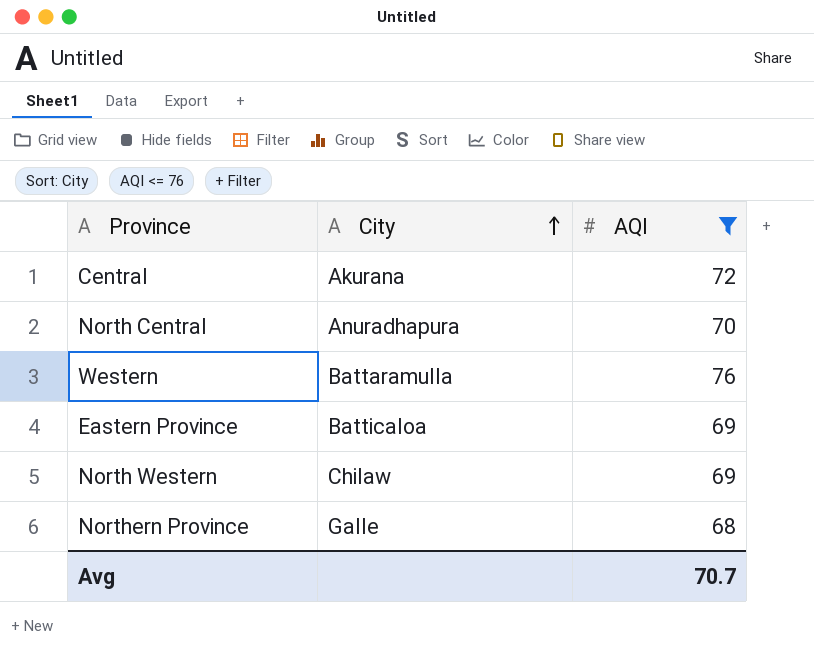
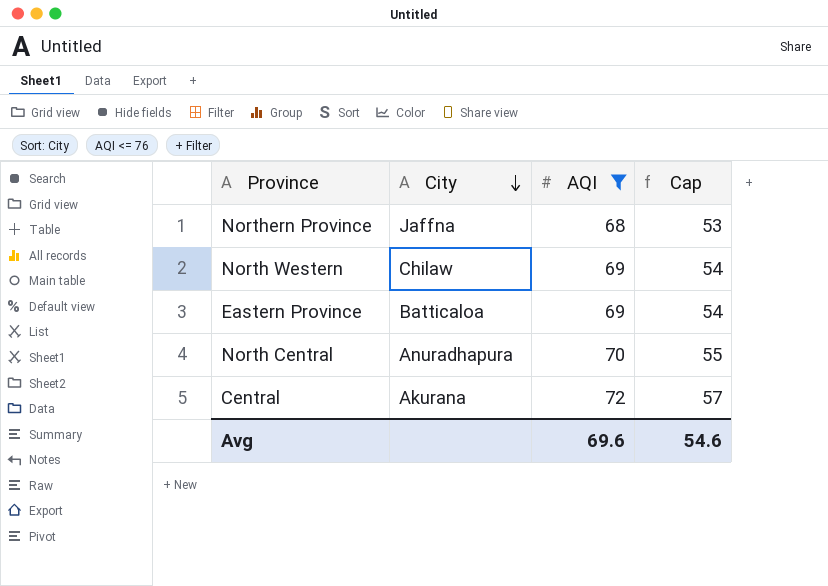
row order: City ascending -> City descending
column Cap | formula: none -> [AQI] - 15
row Western: Battaramulla | 76 -> none
Northern Province | City: Galle -> Jaffna
Avg | AQI: 70.7 -> 69.6

